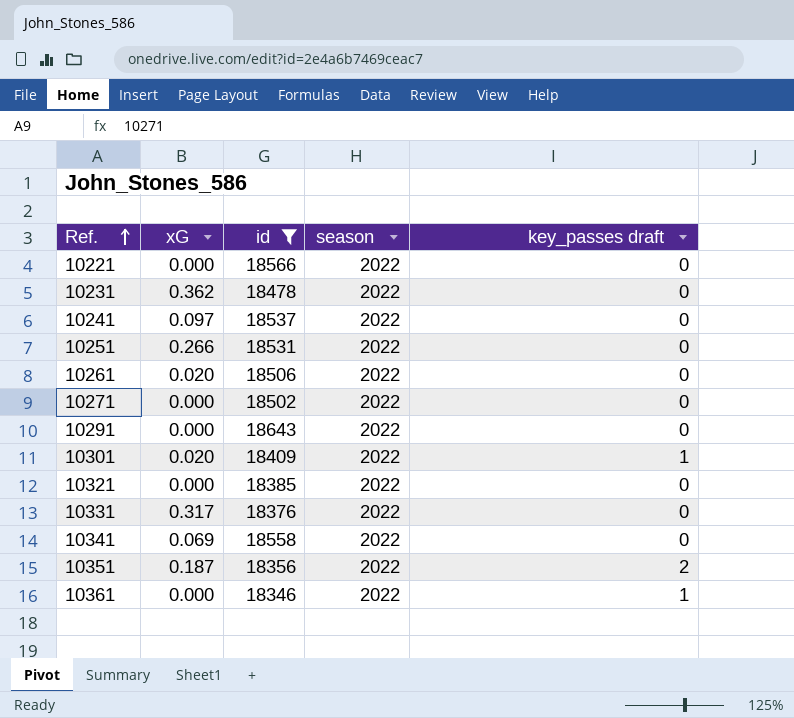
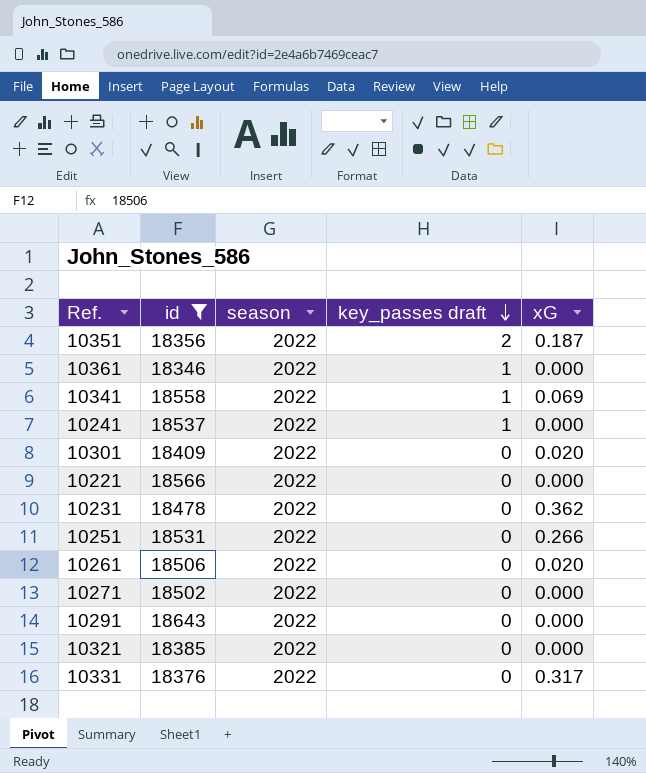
row order: Ref. ascending -> key_passes draft descending
column xG | position: 2 -> 5
10341 | key_passes draft: 0 -> 1
10241 | key_passes draft: 0 -> 1
10241 | xG: 0.097 -> 0.000
10301 | key_passes draft: 1 -> 0

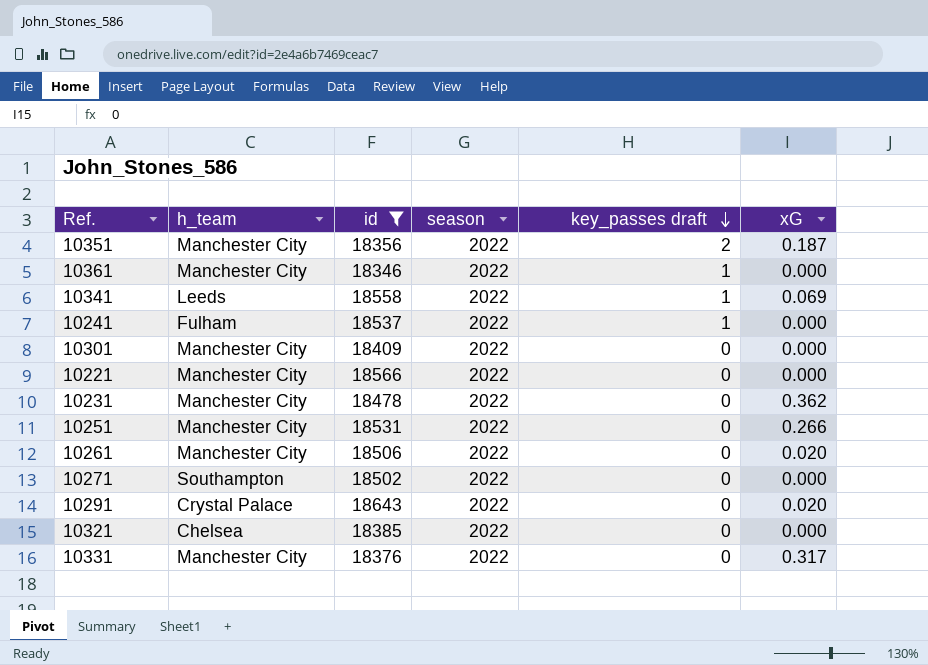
column h_team | position: none -> 2
10301 | xG: 0.020 -> 0.000
10291 | xG: 0.000 -> 0.020

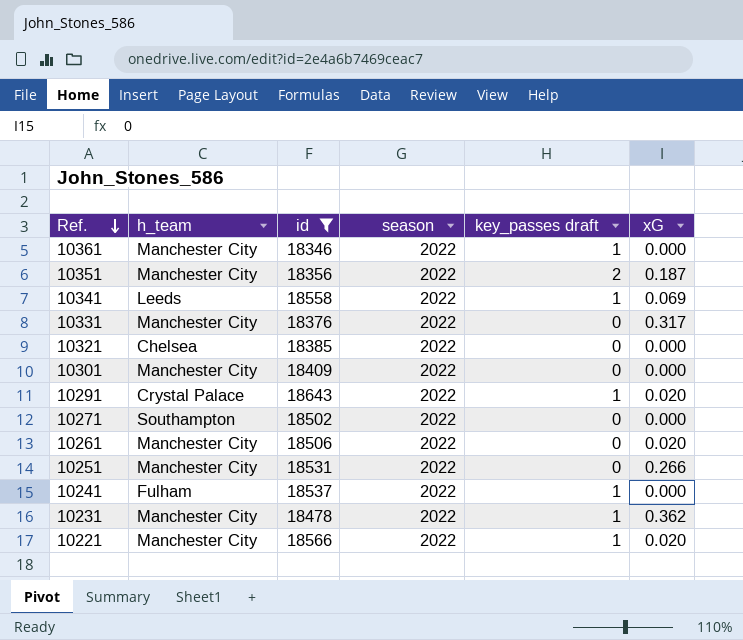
row order: key_passes draft descending -> Ref. descending
10291 | key_passes draft: 0 -> 1
10231 | key_passes draft: 0 -> 1
10221 | key_passes draft: 0 -> 1
10221 | xG: 0.000 -> 0.020

